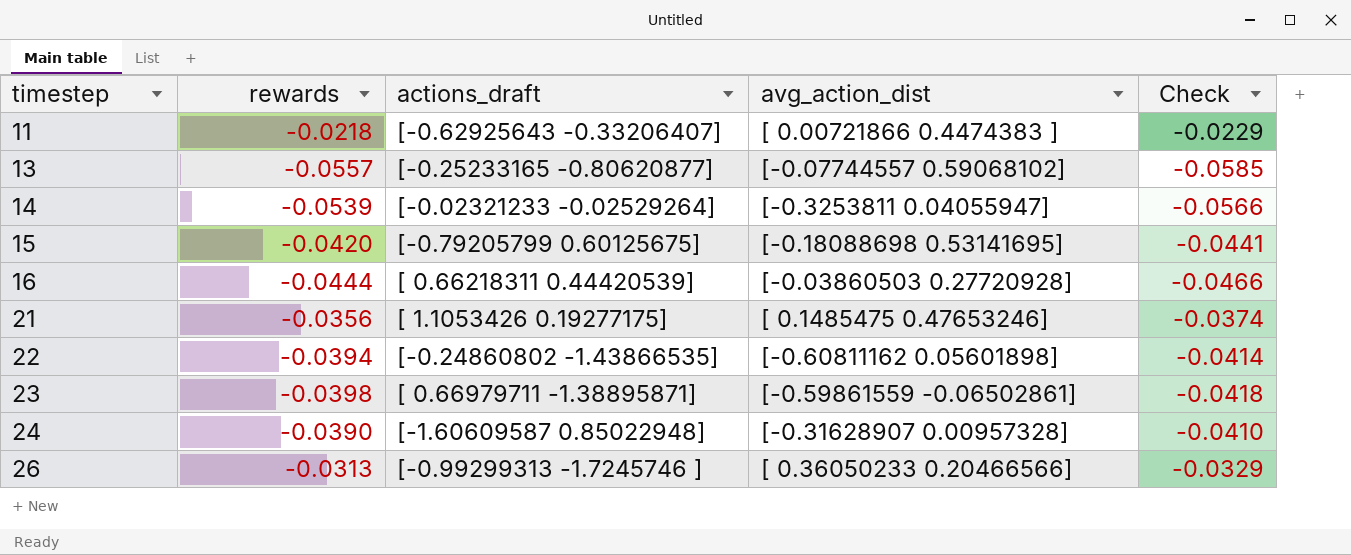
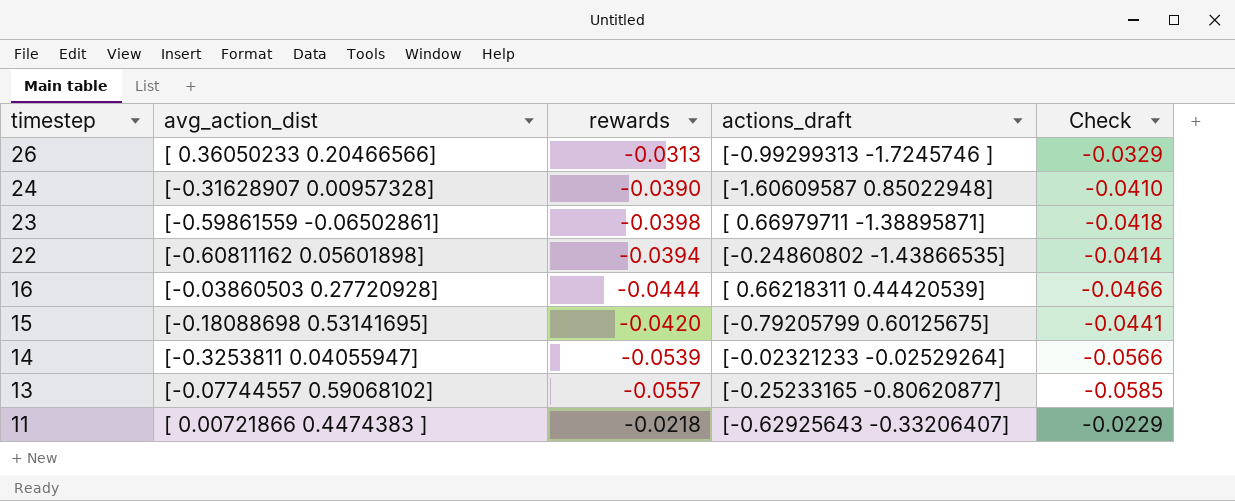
row order: timestep ascending -> timestep descending
column avg_action_dist | position: 4 -> 2
row 21: -0.0356 | [ 1.1053426 0.19277175] | [ 0.1485475 0.47653246] | -0.0374 -> none

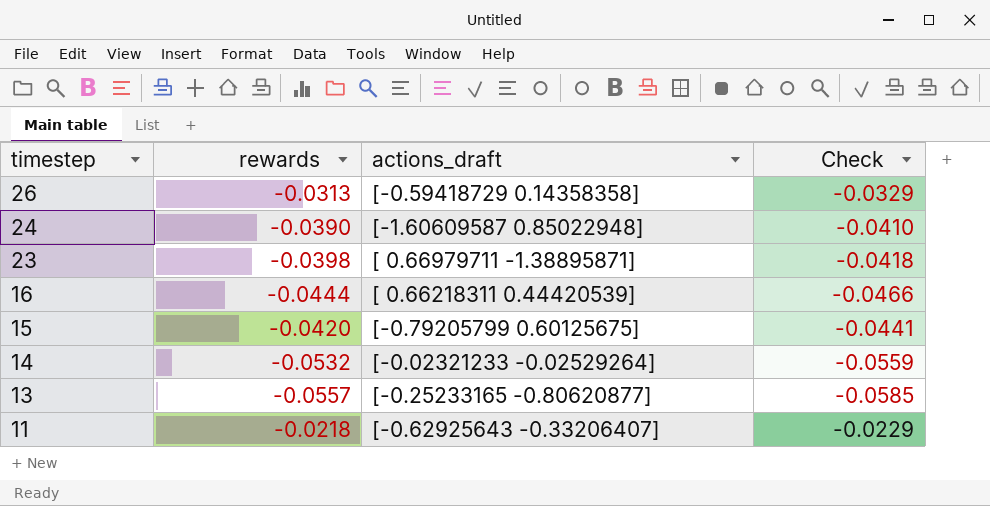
column avg_action_dist | position: 2 -> none
row 22: [-0.60811162 0.05601898] | -0.0394 | [-0.24860802 -1.43866535] | -0.0414 -> none
26 | actions_draft: [-0.99299313 -1.7245746 ] -> [-0.59418729 0.14358358]
14 | rewards: -0.0539 -> -0.0532
14 | Check: -0.0566 -> -0.0559

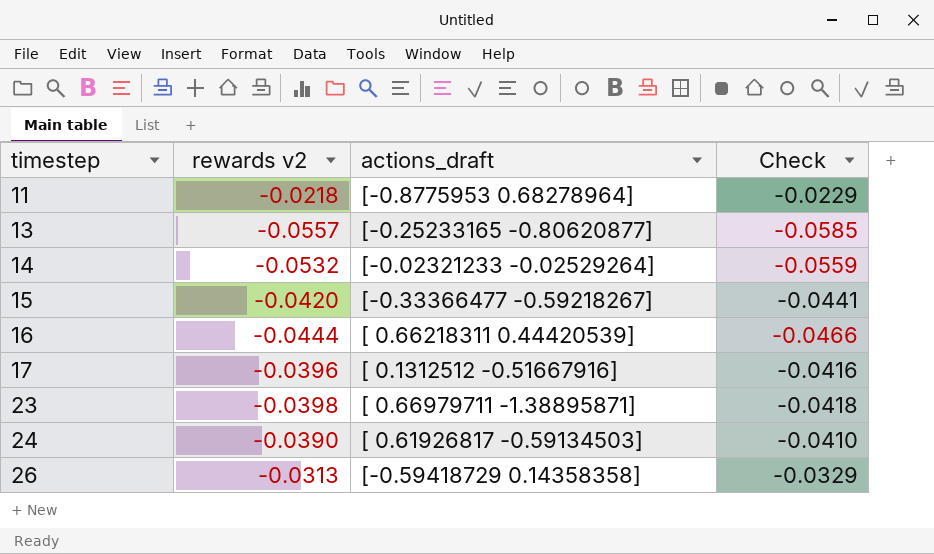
row order: timestep descending -> timestep ascending
column name: rewards -> rewards v2
11 | actions_draft: [-0.62925643 -0.33206407] -> [-0.8775953 0.68278964]
15 | actions_draft: [-0.79205799 0.60125675] -> [-0.33366477 -0.59218267]
row 17: none -> -0.0396 | [ 0.1312512 -0.51667916] | -0.0416
24 | actions_draft: [-1.60609587 0.85022948] -> [ 0.61926817 -0.59134503]

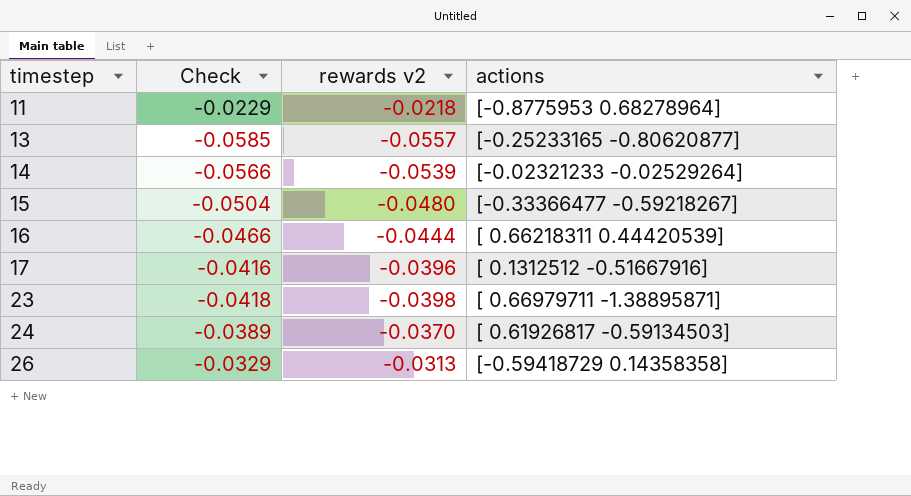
column Check | position: 4 -> 2
column name: actions_draft -> actions
14 | Check: -0.0559 -> -0.0566
14 | rewards v2: -0.0532 -> -0.0539
15 | Check: -0.0441 -> -0.0504
15 | rewards v2: -0.0420 -> -0.0480
24 | Check: -0.0410 -> -0.0389
24 | rewards v2: -0.0390 -> -0.0370

